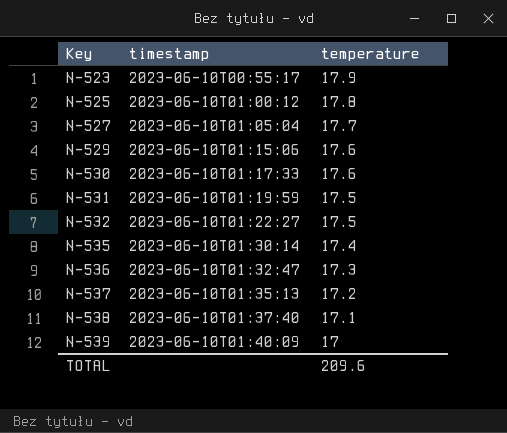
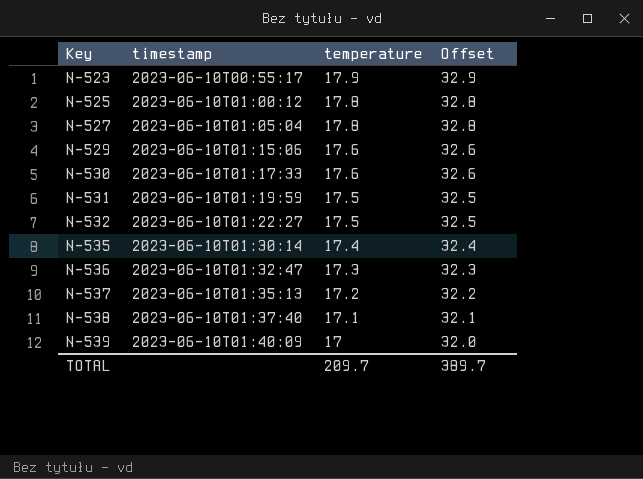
column Offset | formula: none -> [temperature] + 15
N-527 | temperature: 17.7 -> 17.8
TOTAL | temperature: 209.6 -> 209.7

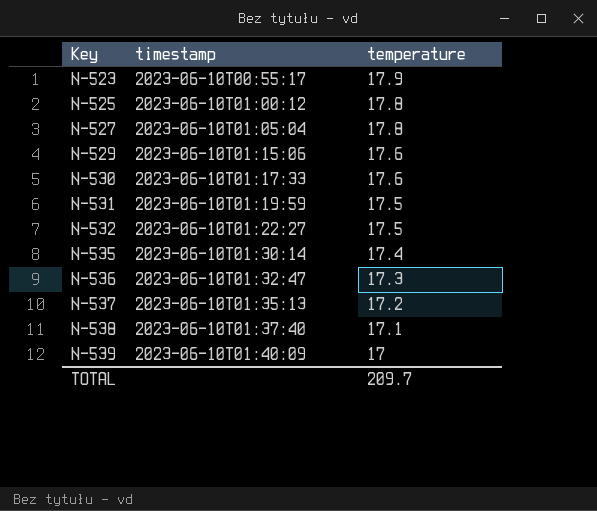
column Offset | formula: [temperature] + 15 -> none

